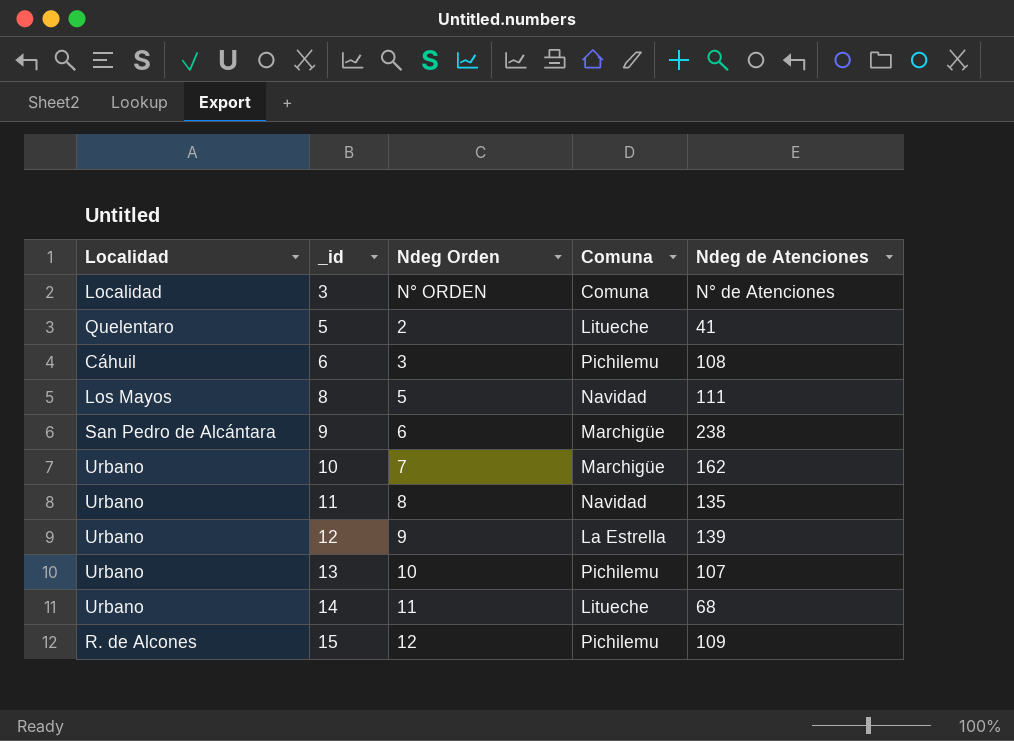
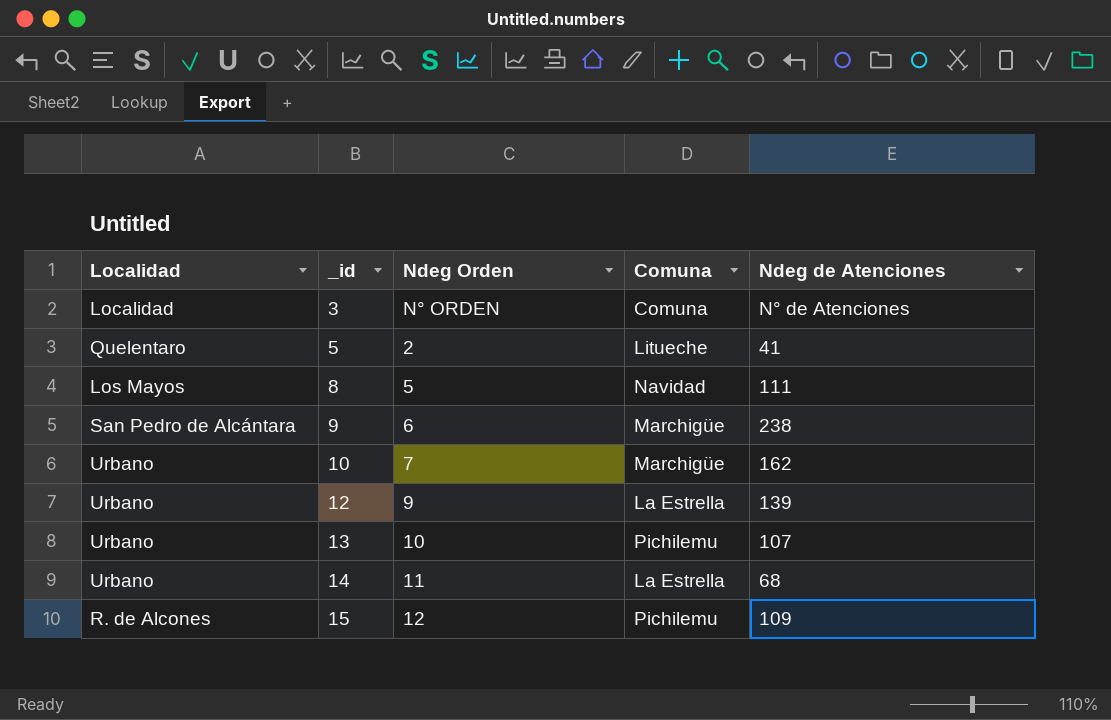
row 6: Cáhuil | 3 | Pichilemu | 108 -> none
row 11: Urbano | 8 | Navidad | 135 -> none
14 | Comuna: Litueche -> La Estrella

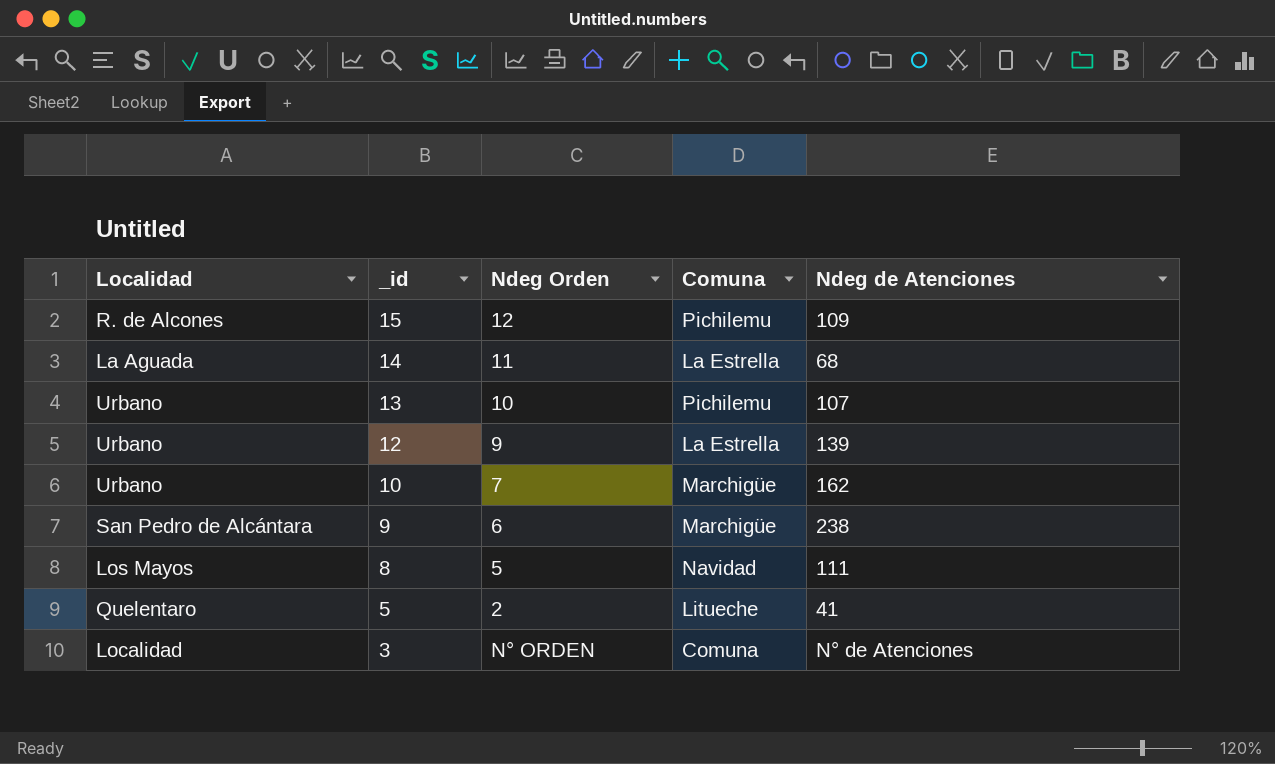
row order: _id ascending -> _id descending
14 | Localidad: Urbano -> La Aguada

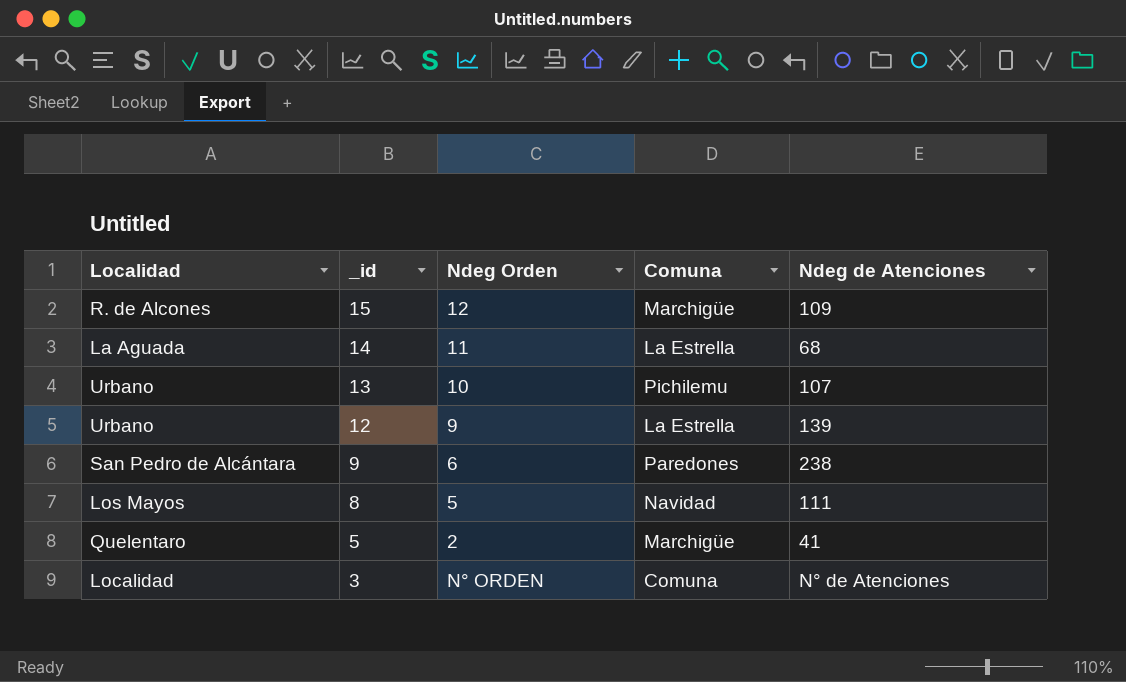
row 10: Urbano | 7 | Marchigüe | 162 -> none
15 | Comuna: Pichilemu -> Marchigüe
9 | Comuna: Marchigüe -> Paredones
5 | Comuna: Litueche -> Marchigüe

